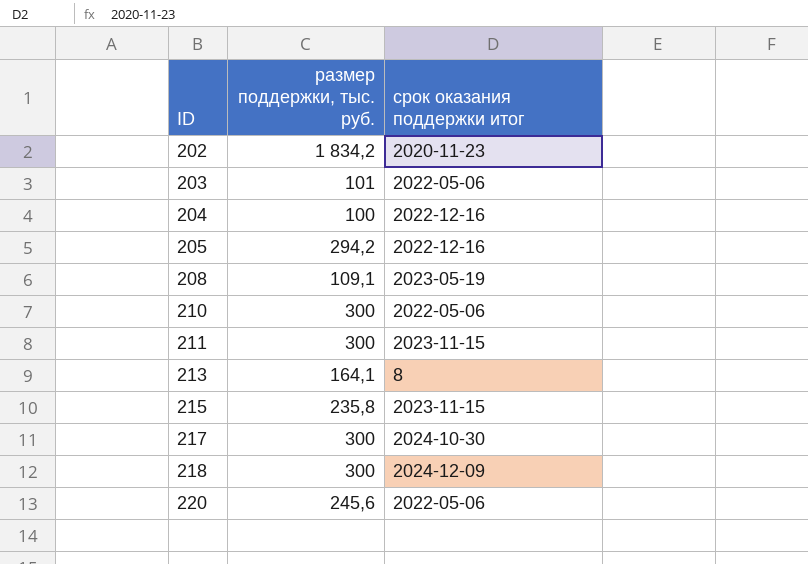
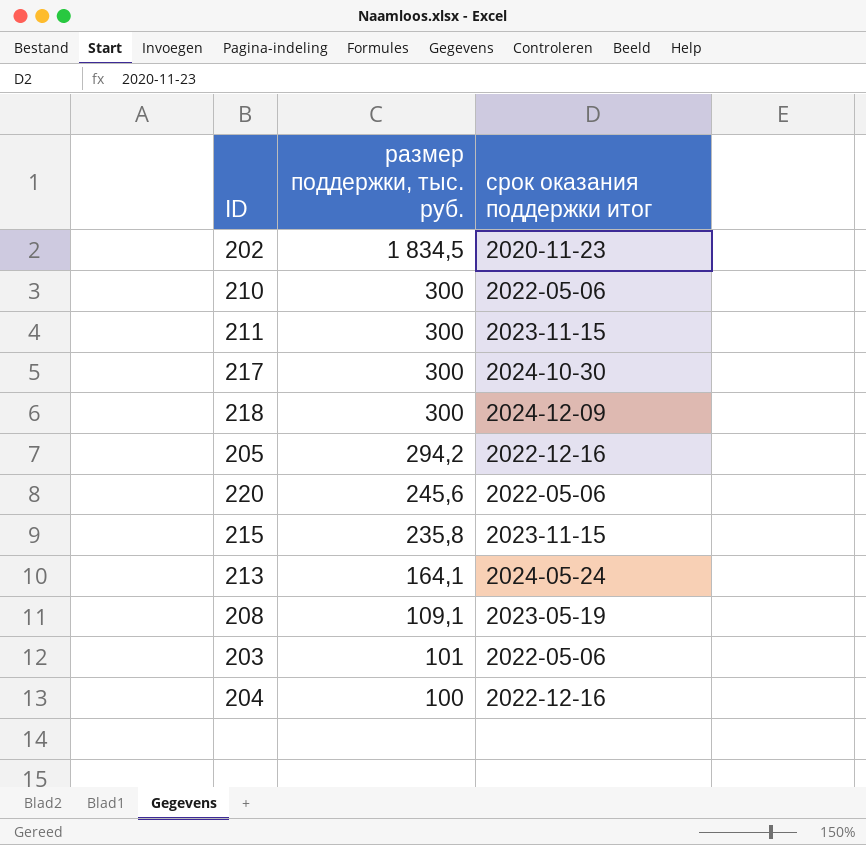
row order: ID ascending -> размер поддержки, тыс. руб. descending
202 | размер поддержки, тыс. руб.: 1 834,2 -> 1 834,5
213 | срок оказания поддержки итог: 8 -> 2024-05-24

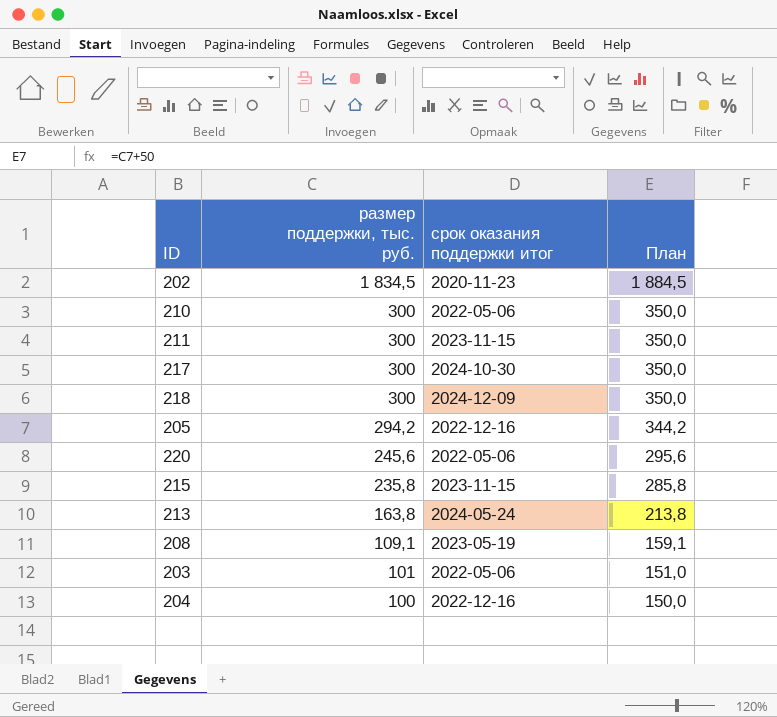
column План | formula: none -> [размер поддержки, тыс. руб.] + 50
213 | размер поддержки, тыс. руб.: 164,1 -> 163,8

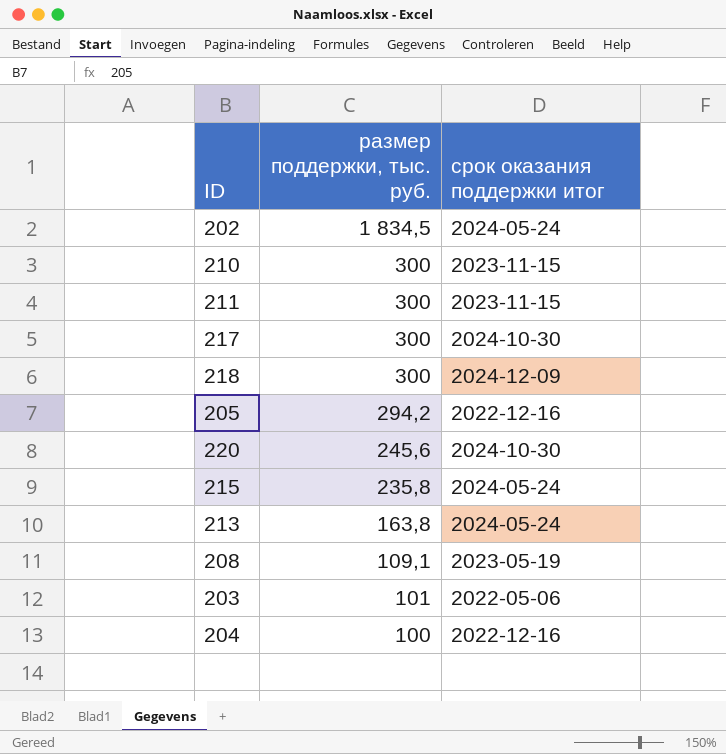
column План | formula: [размер поддержки, тыс. руб.] + 50 -> none
202 | срок оказания поддержки итог: 2020-11-23 -> 2024-05-24
210 | срок оказания поддержки итог: 2022-05-06 -> 2023-11-15
220 | срок оказания поддержки итог: 2022-05-06 -> 2024-10-30
215 | срок оказания поддержки итог: 2023-11-15 -> 2024-05-24

